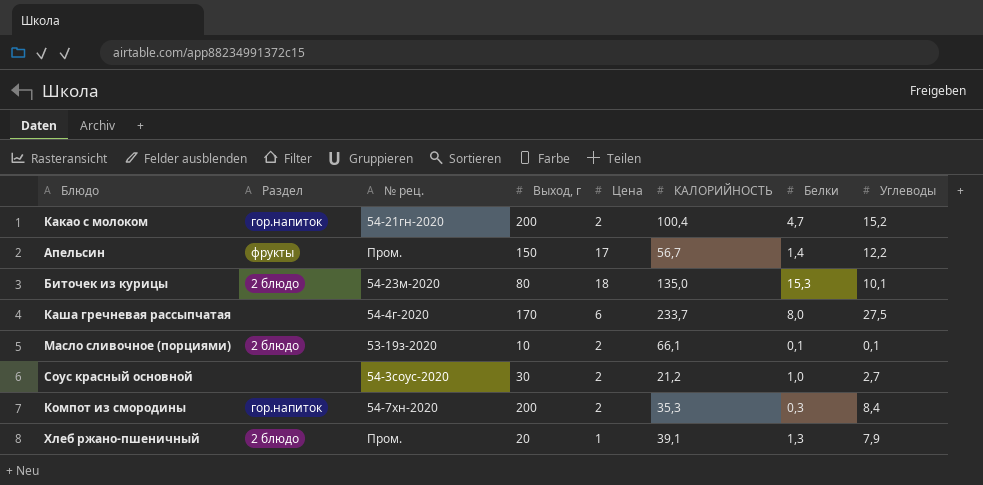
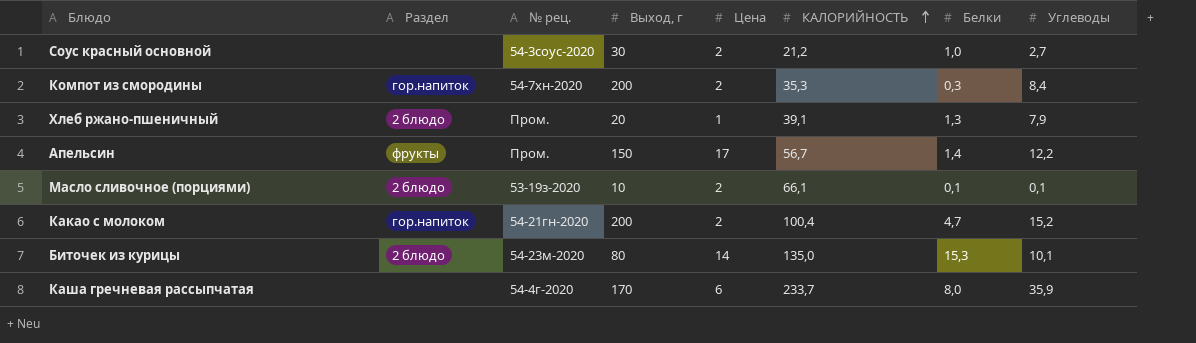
row order: none -> КАЛОРИЙНОСТЬ ascending
Биточек из курицы | Цена: 18 -> 14
Каша гречневая рассыпчатая | Углеводы: 27,5 -> 35,9

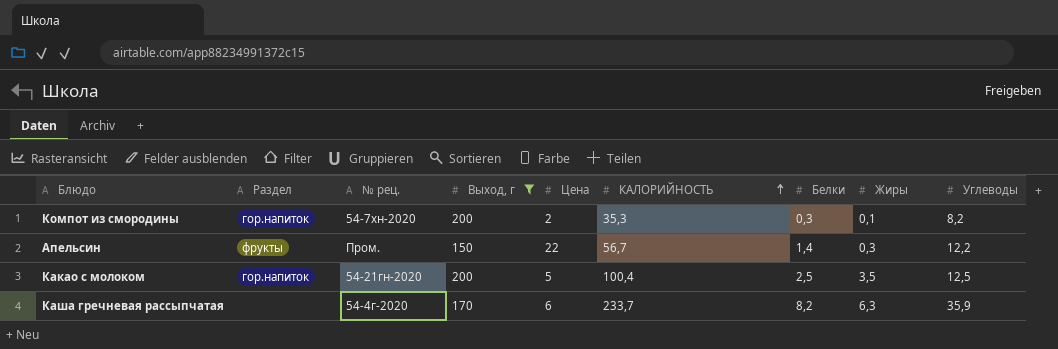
filter: none -> Выход, г >= 150
column Жиры | position: none -> 8
Компот из смородины | Углеводы: 8,4 -> 8,2
Апельсин | Цена: 17 -> 22
Какао с молоком | Цена: 2 -> 5
Какао с молоком | Белки: 4,7 -> 2,5
Какао с молоком | Углеводы: 15,2 -> 12,5
Каша гречневая рассыпчатая | Белки: 8,0 -> 8,2

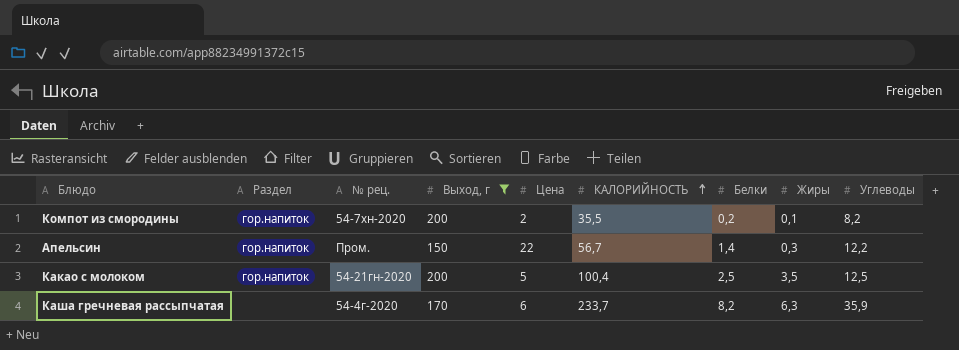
Компот из смородины | КАЛОРИЙНОСТЬ: 35,3 -> 35,5
Компот из смородины | Белки: 0,3 -> 0,2
Апельсин | Раздел: фрукты -> гор.напиток

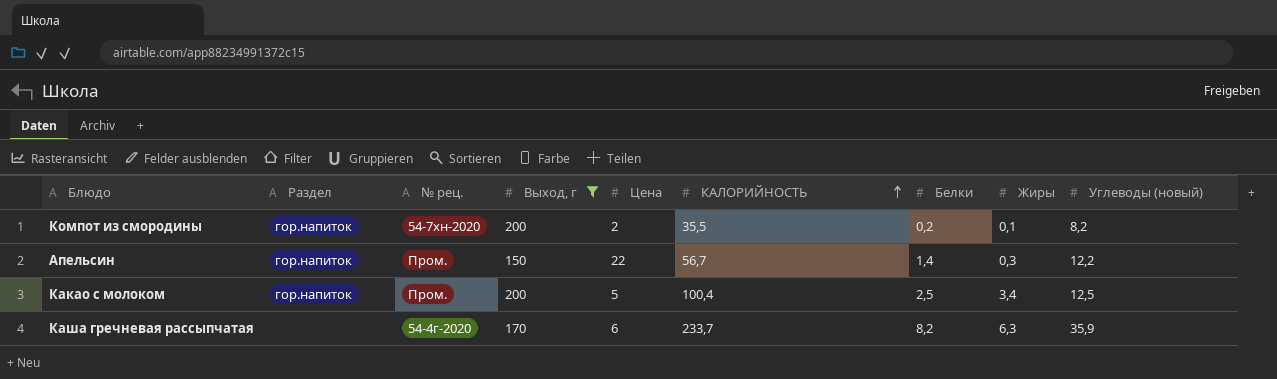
column name: Углеводы -> Углеводы (новый)
Какао с молоком | № рец.: 54-21гн-2020 -> Пром.
Какао с молоком | Жиры: 3,5 -> 3,4

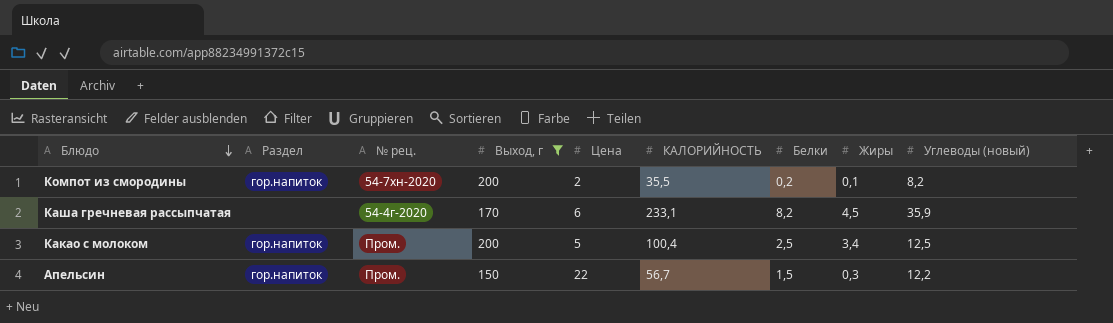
row order: КАЛОРИЙНОСТЬ ascending -> Блюдо descending
Каша гречневая рассыпчатая | КАЛОРИЙНОСТЬ: 233,7 -> 233,1
Каша гречневая рассыпчатая | Жиры: 6,3 -> 4,5
Апельсин | Белки: 1,4 -> 1,5

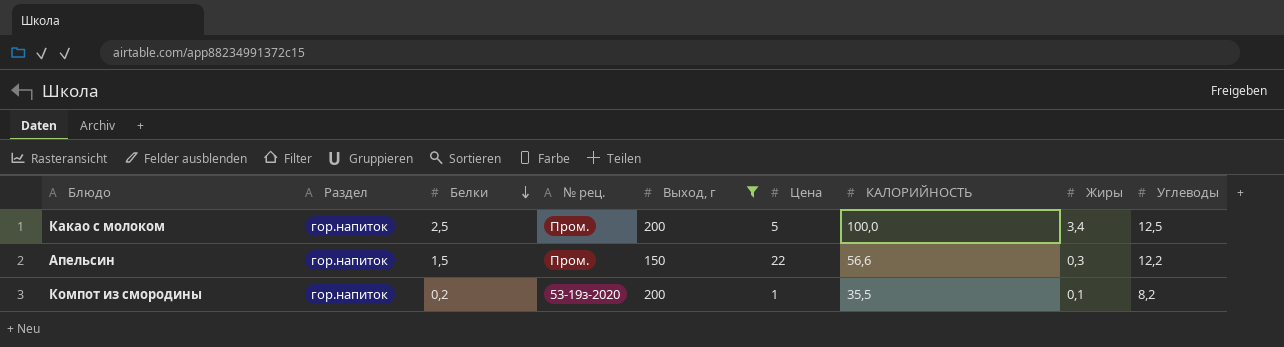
row order: Блюдо descending -> Белки descending
column Белки | position: 7 -> 3
column name: Углеводы (новый) -> Углеводы
row Каша гречневая рассыпчатая: none | 54-4г-2020 | 170 | 6 | 233,1 | 8,2 | 4,5 | 35,9 -> none
Какао с молоком | КАЛОРИЙНОСТЬ: 100,4 -> 100,0
Апельсин | КАЛОРИЙНОСТЬ: 56,7 -> 56,6
Компот из смородины | № рец.: 54-7хн-2020 -> 53-19з-2020
Компот из смородины | Цена: 2 -> 1

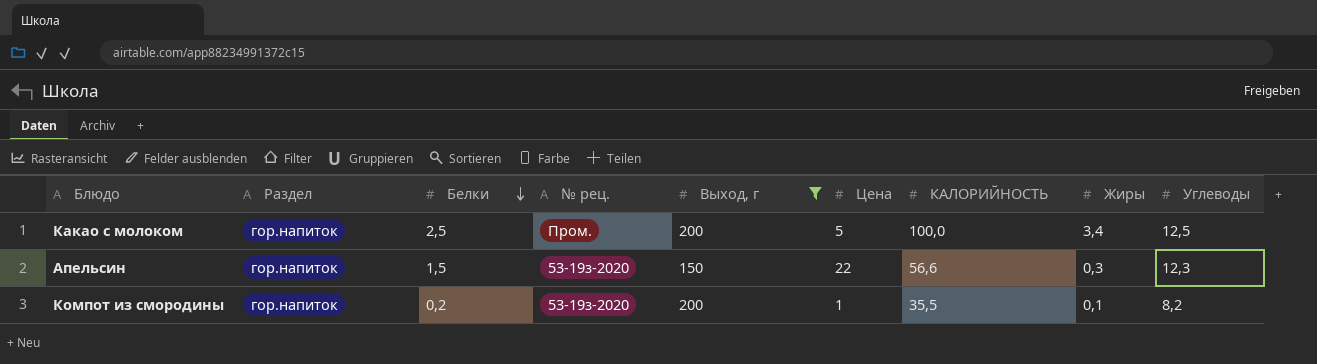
Апельсин | № рец.: Пром. -> 53-19з-2020
Апельсин | Углеводы: 12,2 -> 12,3

